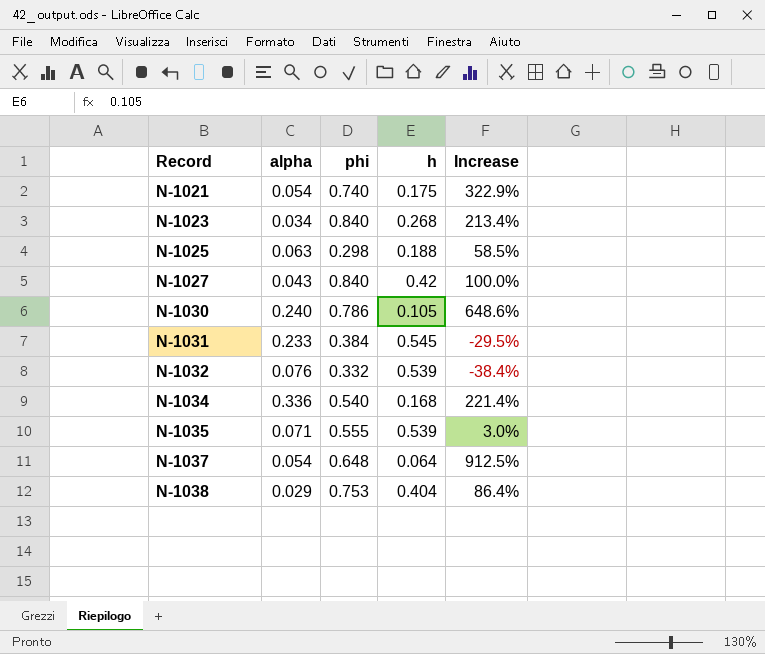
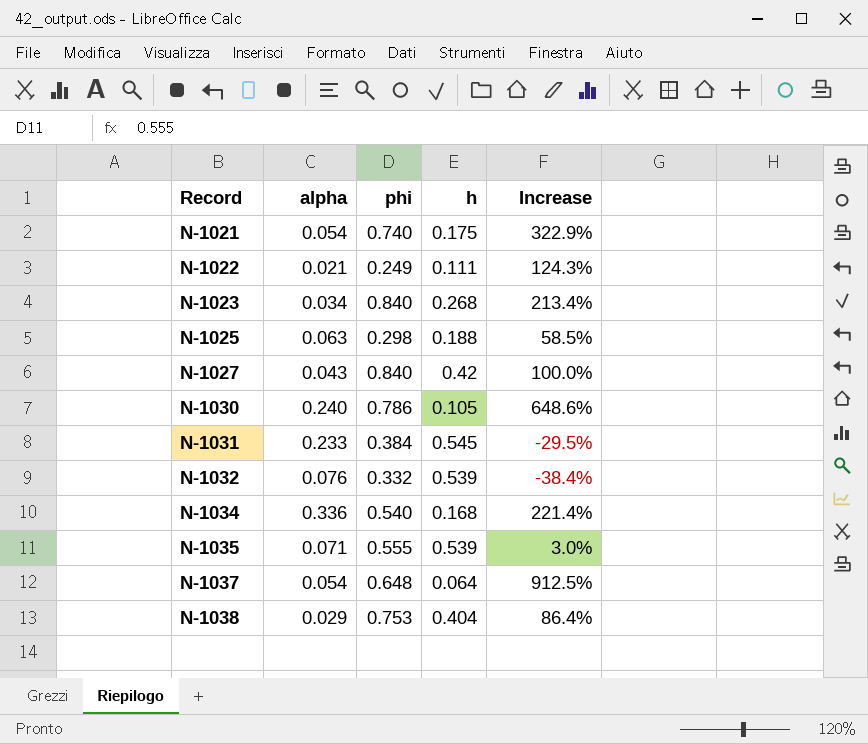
row N-1022: none -> 0.021 | 0.249 | 0.111 | 124.3%

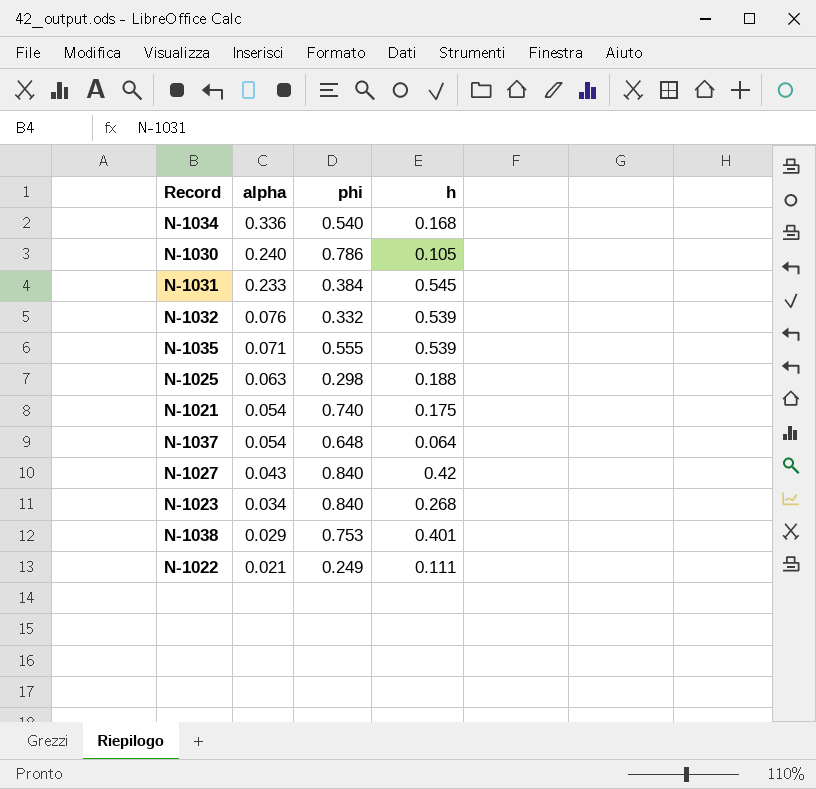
row order: Record ascending -> alpha descending
column Increase | formula: ([phi] - [h]) / [h] -> none
N-1038 | h: 0.404 -> 0.401

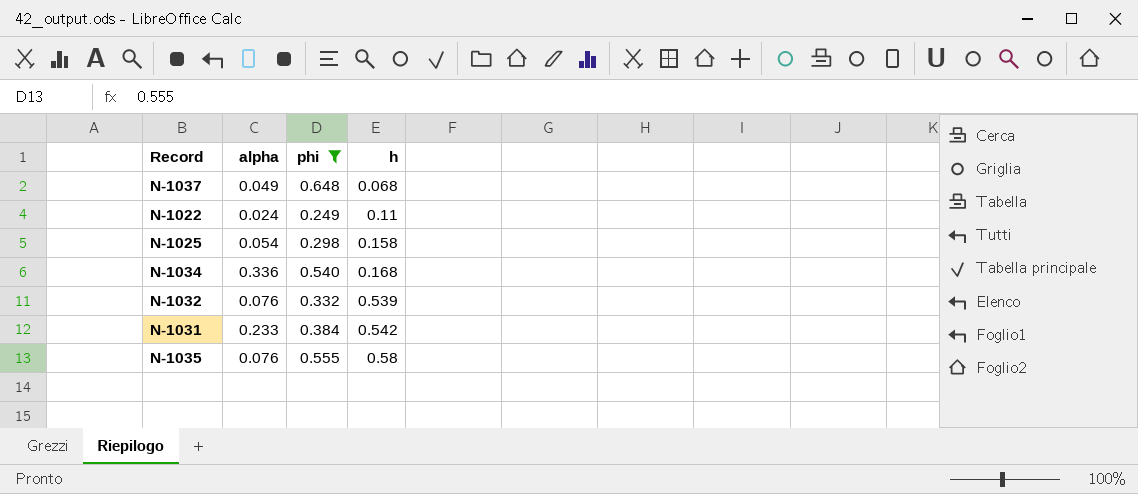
filter: none -> phi <= 0.648
row order: alpha descending -> h ascending
N-1037 | alpha: 0.054 -> 0.049
N-1037 | h: 0.064 -> 0.068
N-1022 | alpha: 0.021 -> 0.024
N-1022 | h: 0.111 -> 0.11
N-1025 | alpha: 0.063 -> 0.054
N-1025 | h: 0.188 -> 0.158
N-1031 | h: 0.545 -> 0.542
N-1035 | alpha: 0.071 -> 0.076
N-1035 | h: 0.539 -> 0.58

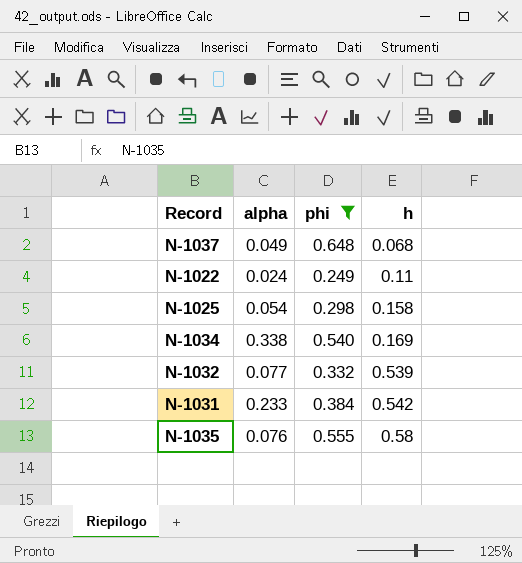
N-1034 | alpha: 0.336 -> 0.338
N-1034 | h: 0.168 -> 0.169
N-1032 | alpha: 0.076 -> 0.077

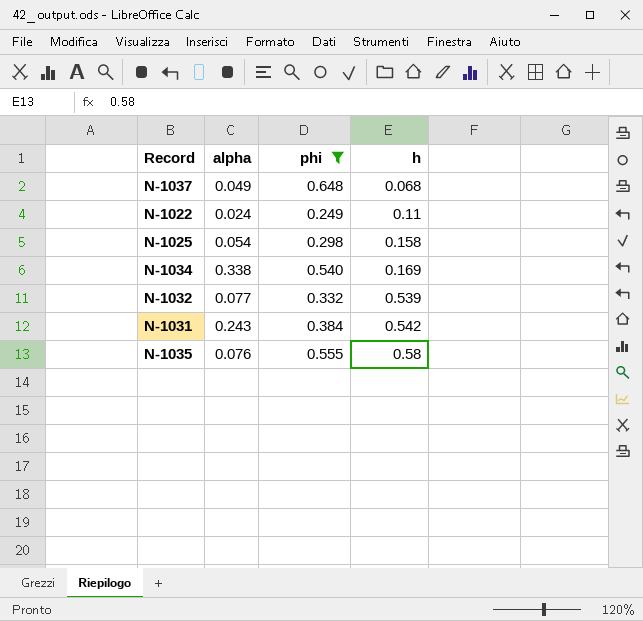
N-1031 | alpha: 0.233 -> 0.243

